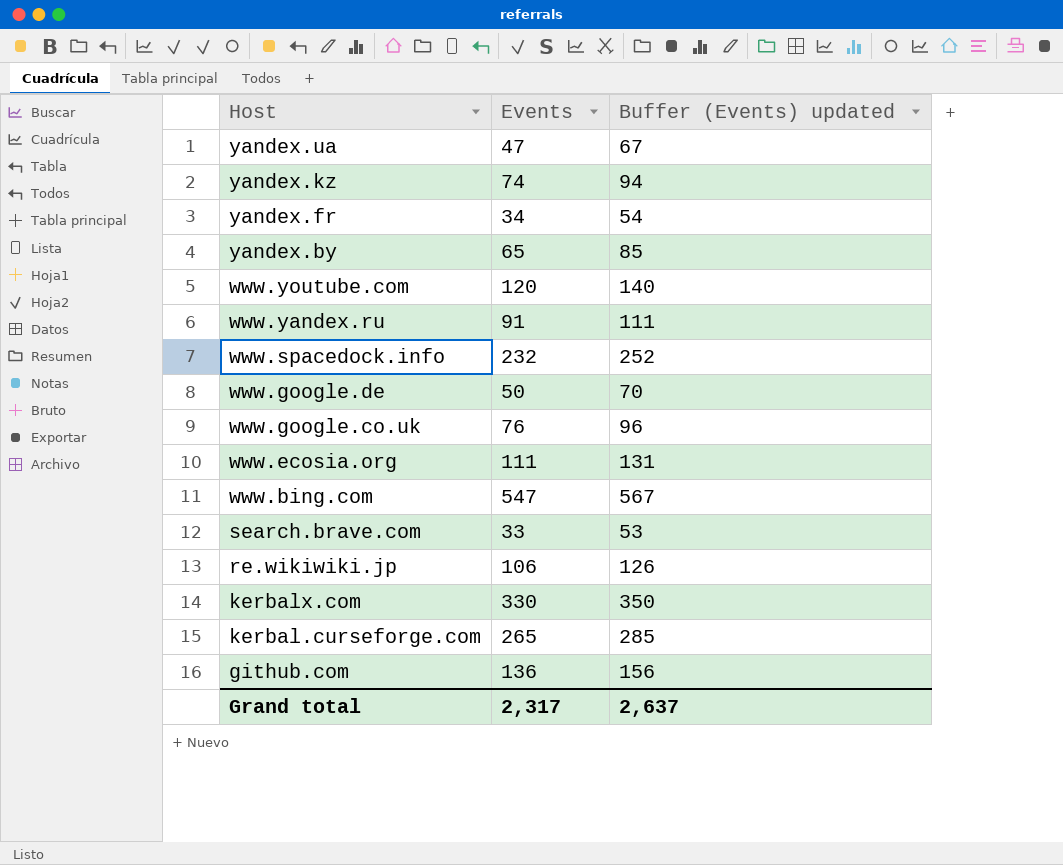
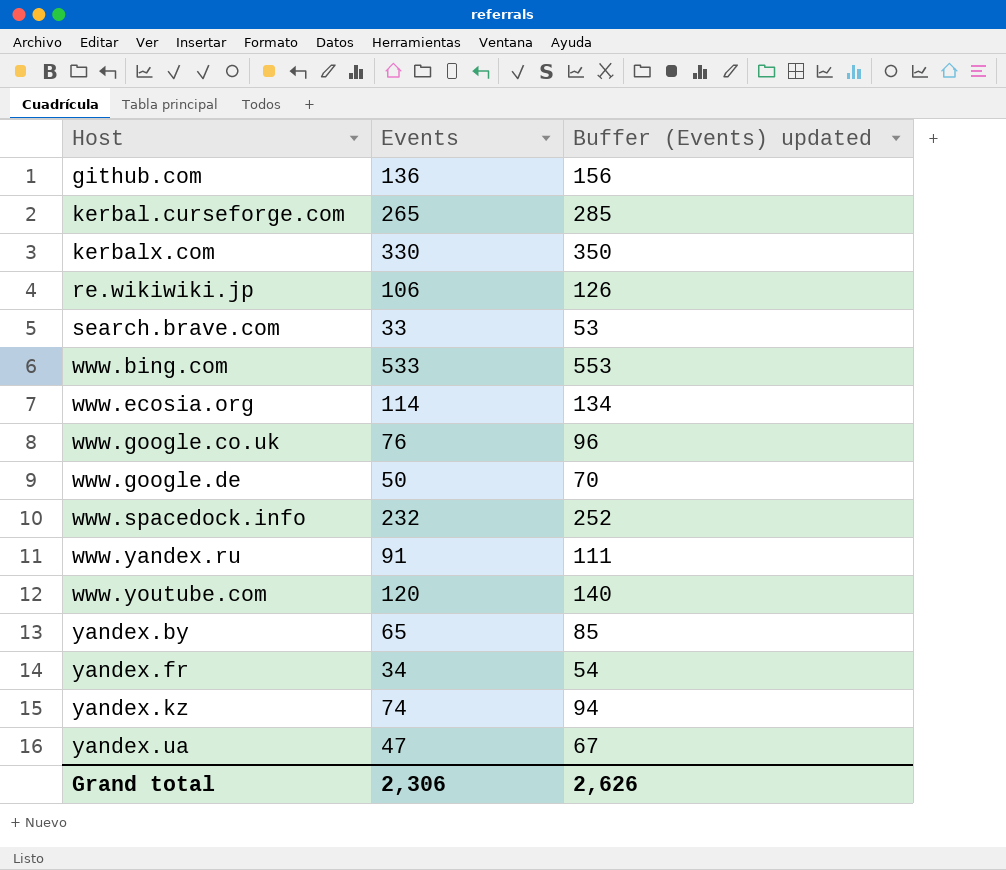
row order: Host descending -> Host ascending
www.bing.com | Events: 547 -> 533
www.bing.com | Buffer (Events) updated: 567 -> 553
www.ecosia.org | Events: 111 -> 114
www.ecosia.org | Buffer (Events) updated: 131 -> 134
Grand total | Events: 2,317 -> 2,306
Grand total | Buffer (Events) updated: 2,637 -> 2,626

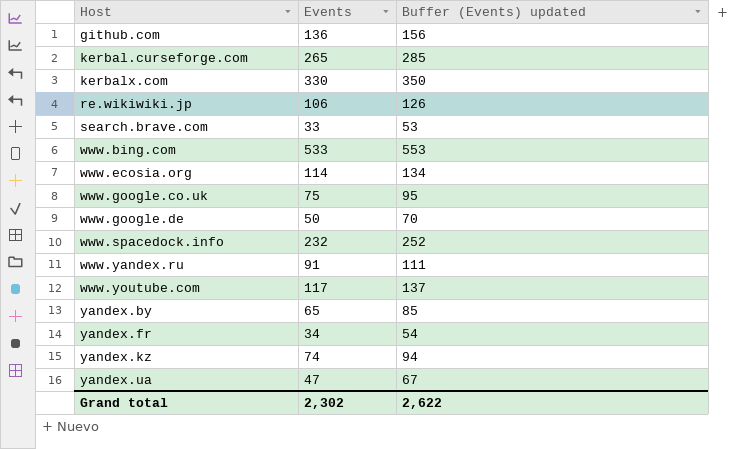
www.google.co.uk | Events: 76 -> 75
www.google.co.uk | Buffer (Events) updated: 96 -> 95
www.youtube.com | Events: 120 -> 117
www.youtube.com | Buffer (Events) updated: 140 -> 137
Grand total | Events: 2,306 -> 2,302
Grand total | Buffer (Events) updated: 2,626 -> 2,622

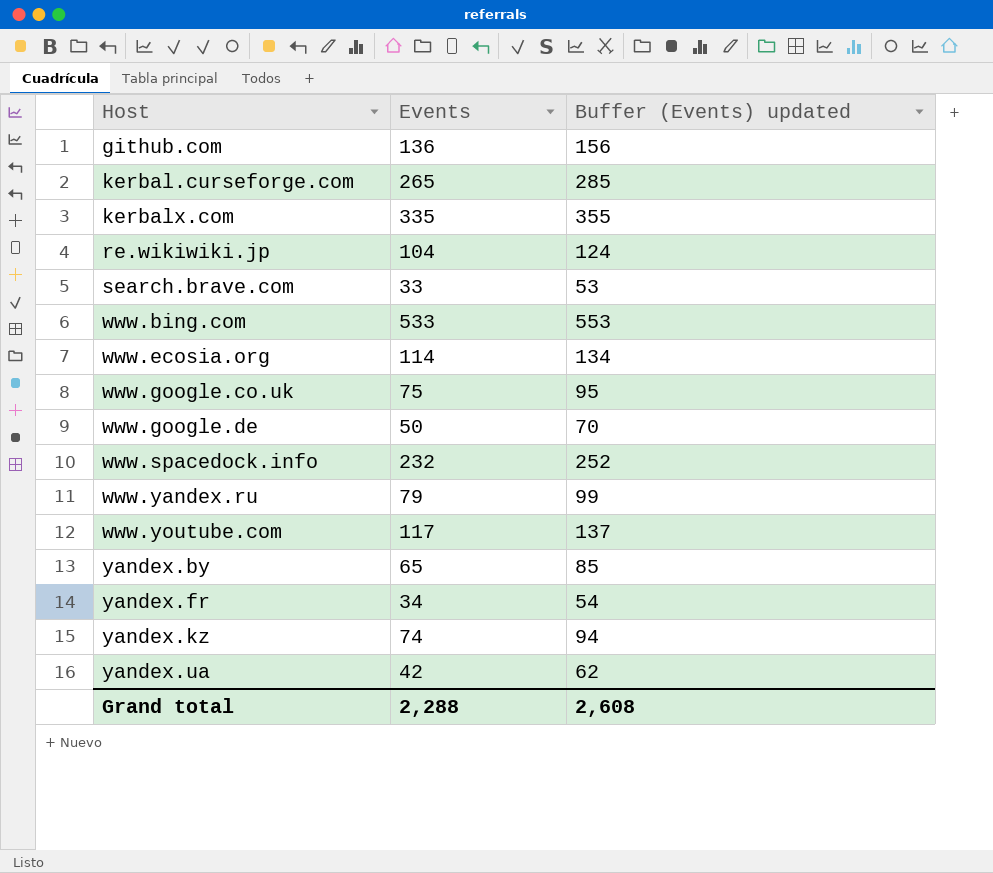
kerbalx.com | Events: 330 -> 335
kerbalx.com | Buffer (Events) updated: 350 -> 355
re.wikiwiki.jp | Events: 106 -> 104
re.wikiwiki.jp | Buffer (Events) updated: 126 -> 124
www.yandex.ru | Events: 91 -> 79
www.yandex.ru | Buffer (Events) updated: 111 -> 99
yandex.ua | Events: 47 -> 42
yandex.ua | Buffer (Events) updated: 67 -> 62
Grand total | Events: 2,302 -> 2,288
Grand total | Buffer (Events) updated: 2,622 -> 2,608

